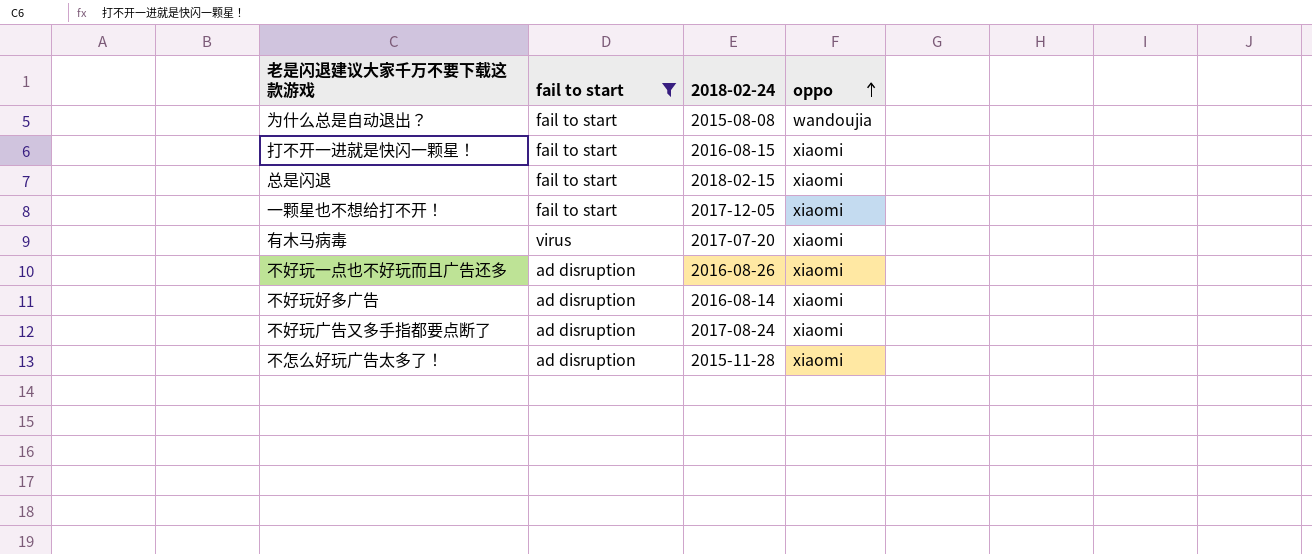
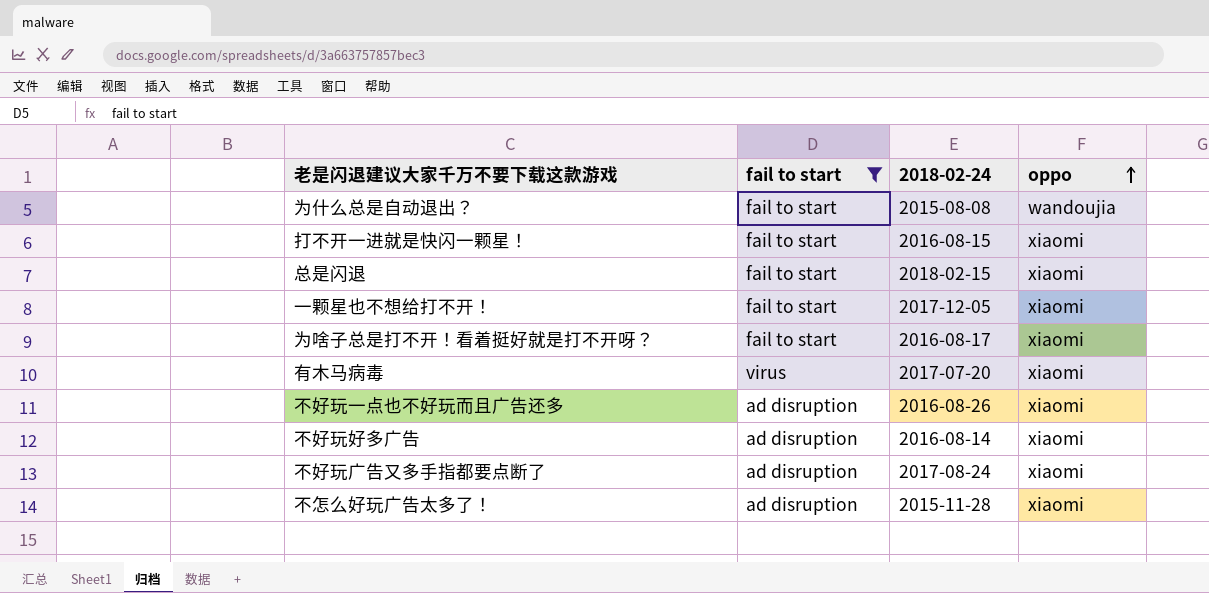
row 为啥子总是打不开！看着挺好就是打不开呀？: none -> fail to start | 2016-08-17 | xiaomi

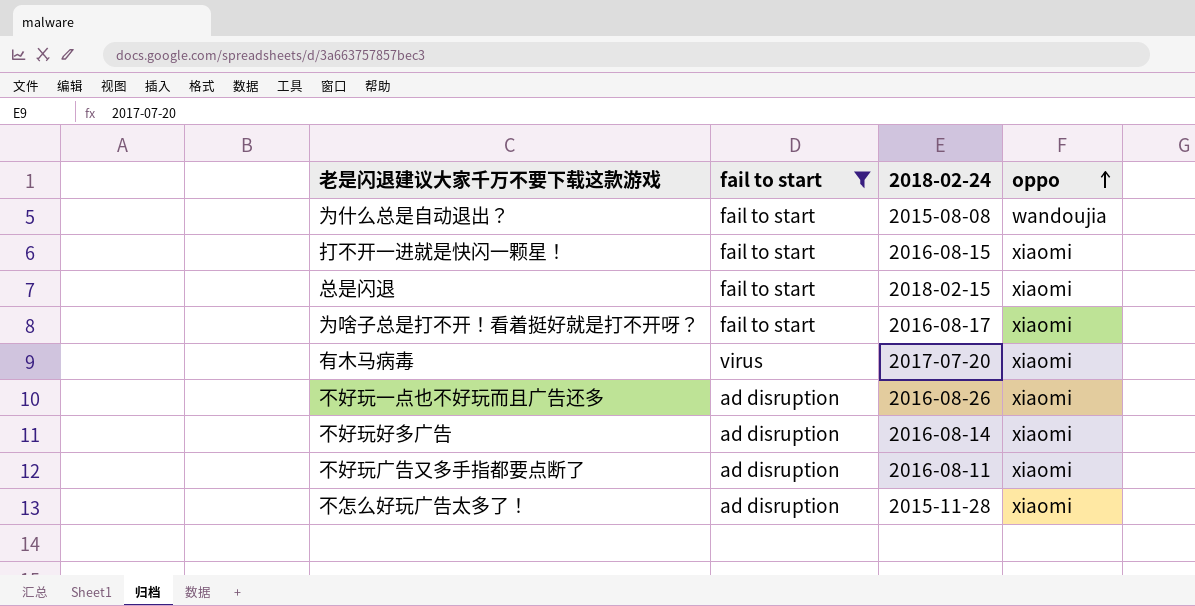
row 一颗星也不想给打不开！: fail to start | 2017-12-05 | xiaomi -> none
不好玩广告又多手指都要点断了 | 2018-02-24: 2017-08-24 -> 2016-08-11

